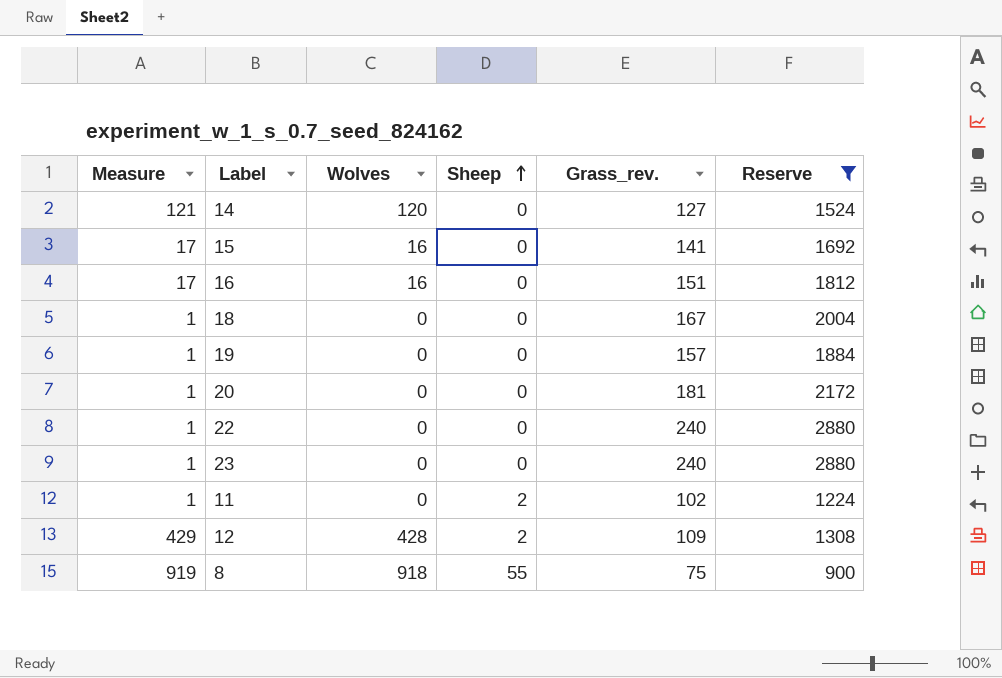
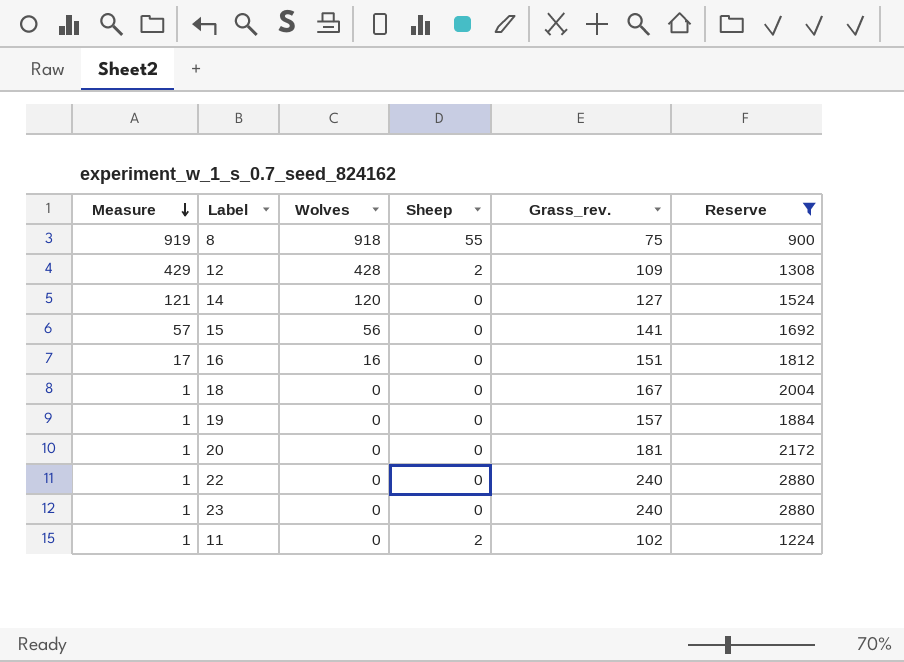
row order: Sheep ascending -> Measure descending
15 | Measure: 17 -> 57
15 | Wolves: 16 -> 56

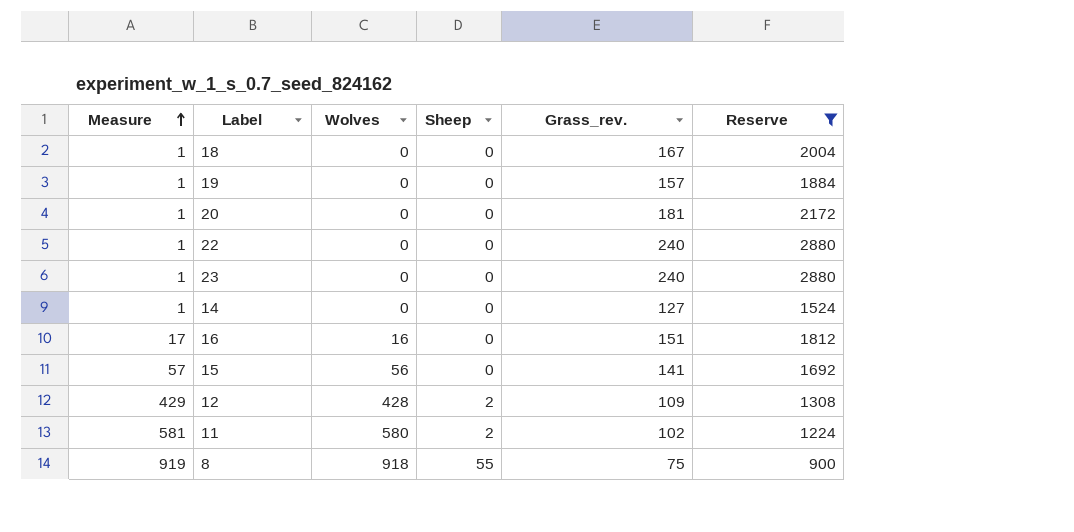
row order: Measure descending -> Measure ascending
14 | Measure: 121 -> 1
14 | Wolves: 120 -> 0
11 | Measure: 1 -> 581
11 | Wolves: 0 -> 580

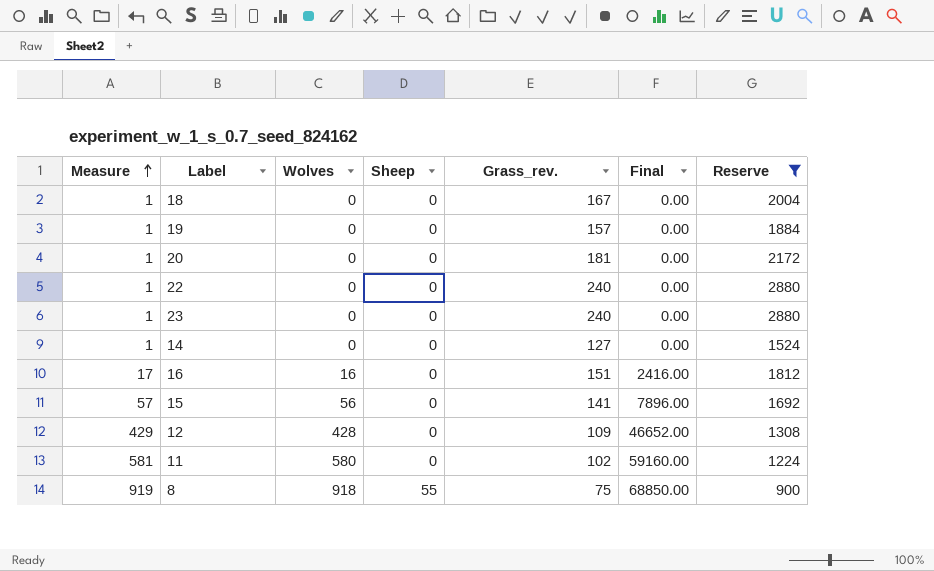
column Final | formula: none -> [Wolves] * [Grass_rev.]
12 | Sheep: 2 -> 0
11 | Sheep: 2 -> 0

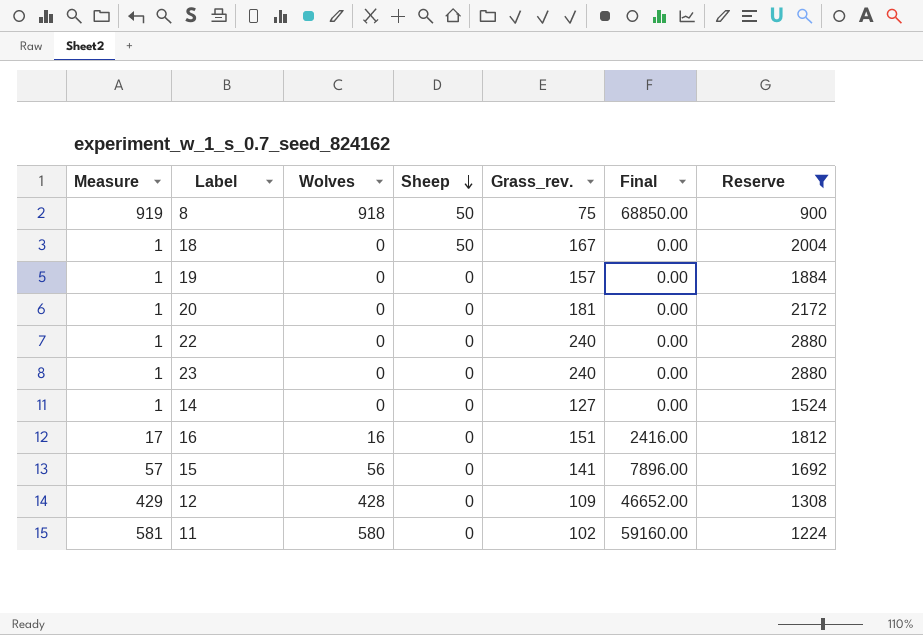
row order: Measure ascending -> Sheep descending
8 | Sheep: 55 -> 50
18 | Sheep: 0 -> 50

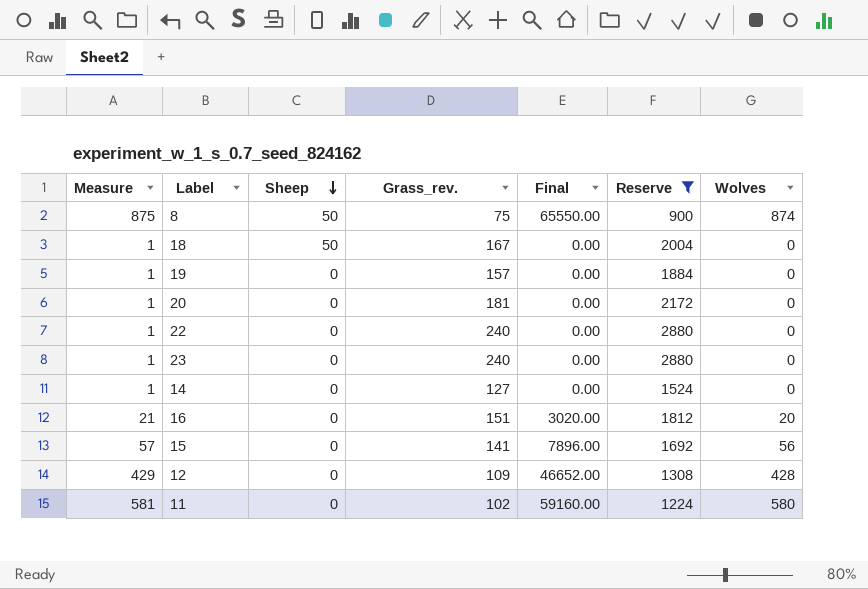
column Wolves | position: 3 -> 7
8 | Measure: 919 -> 875
8 | Final: 68850.00 -> 65550.00
8 | Wolves: 918 -> 874
16 | Measure: 17 -> 21
16 | Final: 2416.00 -> 3020.00
16 | Wolves: 16 -> 20

